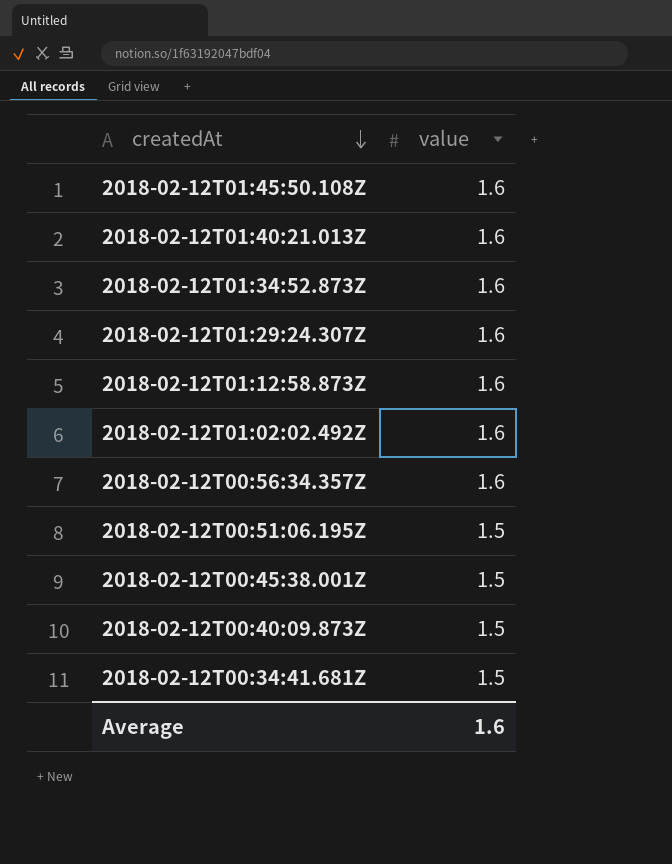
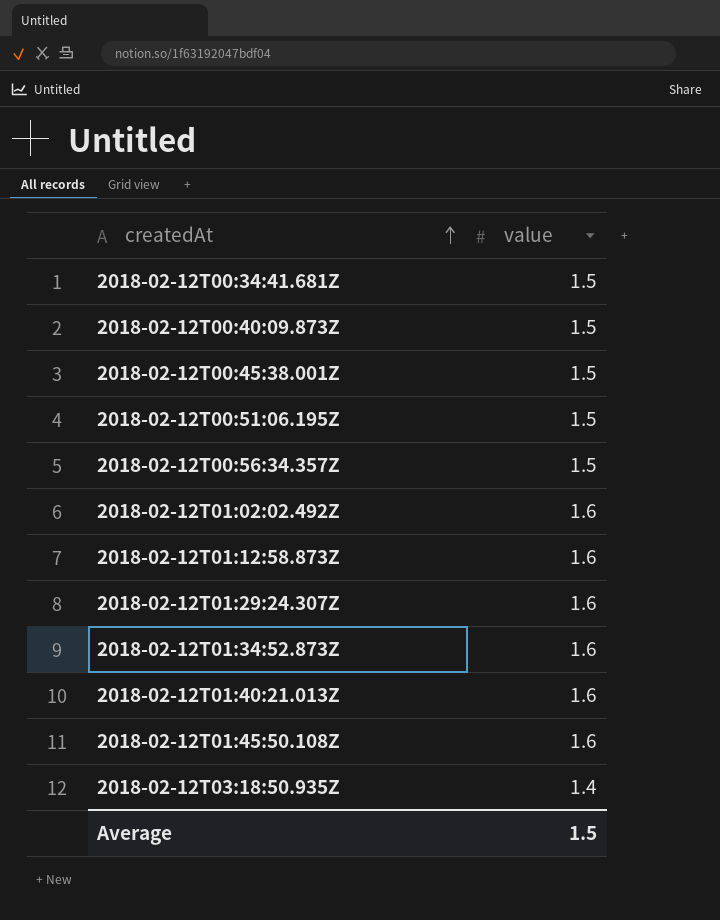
row order: createdAt descending -> createdAt ascending
2018-02-12T00:56:34.357Z | value: 1.6 -> 1.5
row 2018-02-12T03:18:50.935Z: none -> 1.4
Average | value: 1.6 -> 1.5

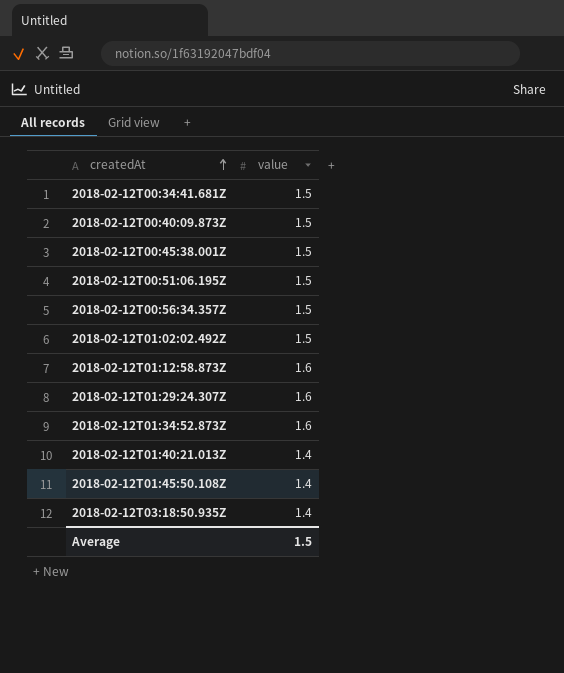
2018-02-12T01:02:02.492Z | value: 1.6 -> 1.5
2018-02-12T01:40:21.013Z | value: 1.6 -> 1.4
2018-02-12T01:45:50.108Z | value: 1.6 -> 1.4

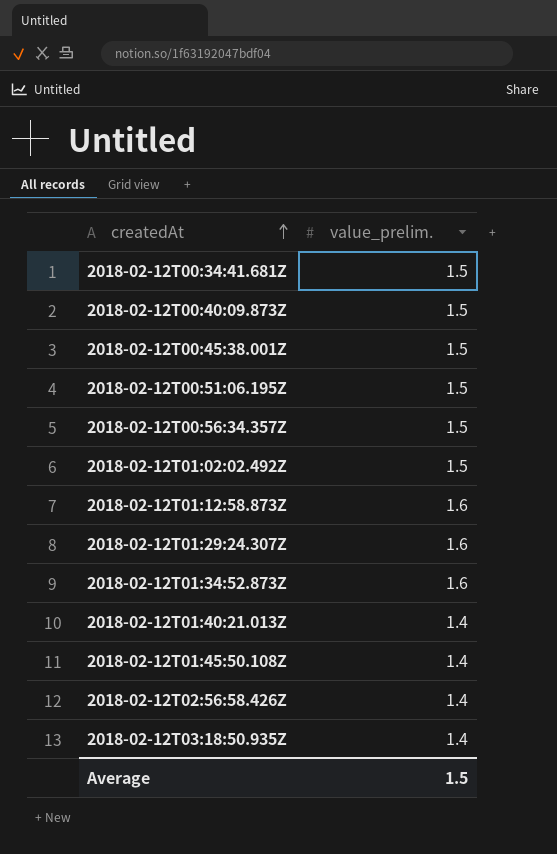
column name: value -> value_prelim.
row 2018-02-12T02:56:58.426Z: none -> 1.4

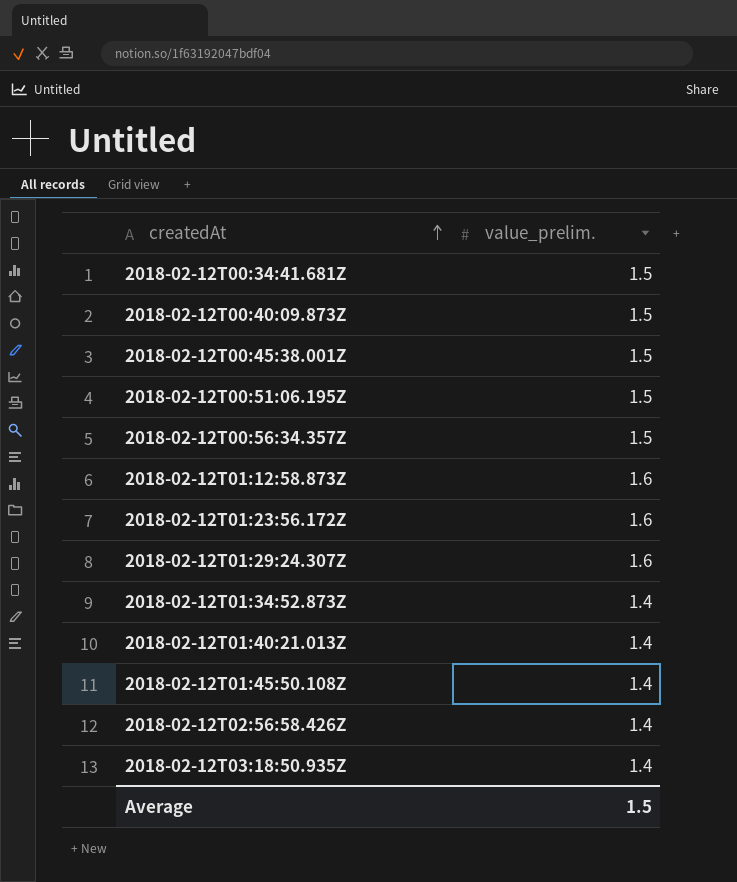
row 2018-02-12T01:02:02.492Z: 1.5 -> none
row 2018-02-12T01:23:56.172Z: none -> 1.6
2018-02-12T01:34:52.873Z | value_prelim.: 1.6 -> 1.4

